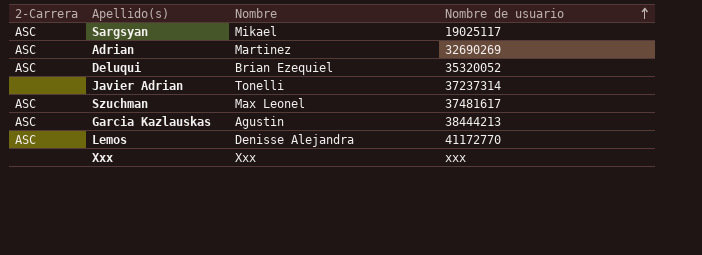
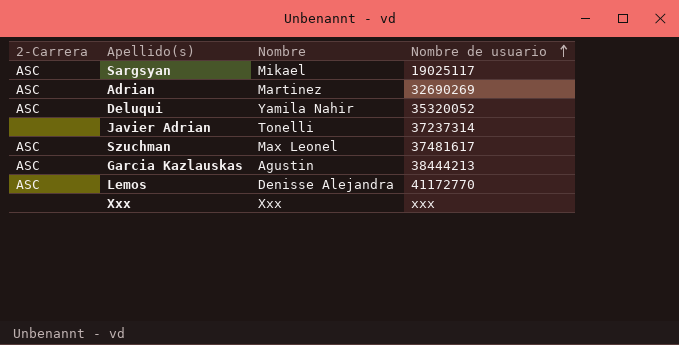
Deluqui | Nombre: Brian Ezequiel -> Yamila Nahir

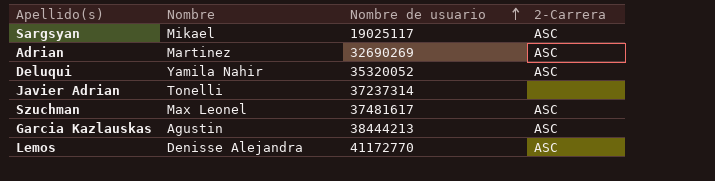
column 2-Carrera | position: 1 -> 4
row Xxx: none | Xxx | xxx -> none

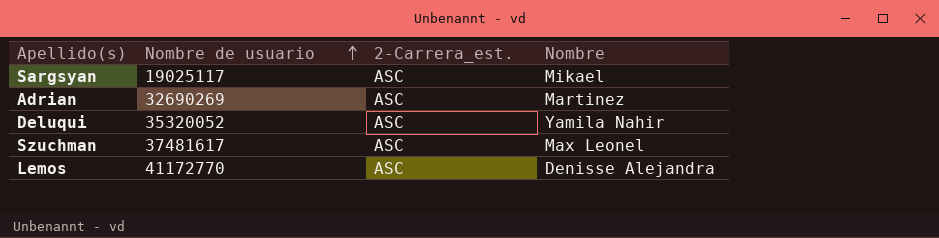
column name: 2-Carrera -> 2-Carrera_est.
column Nombre | position: 2 -> 4
row Javier Adrian: Tonelli | 37237314 | none -> none
row Garcia Kazlauskas: Agustin | 38444213 | ASC -> none

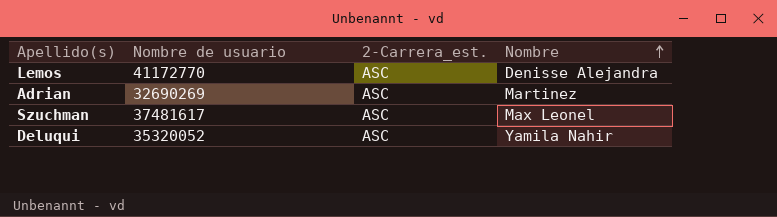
row order: Nombre de usuario ascending -> Nombre ascending
row Sargsyan: 19025117 | ASC | Mikael -> none

